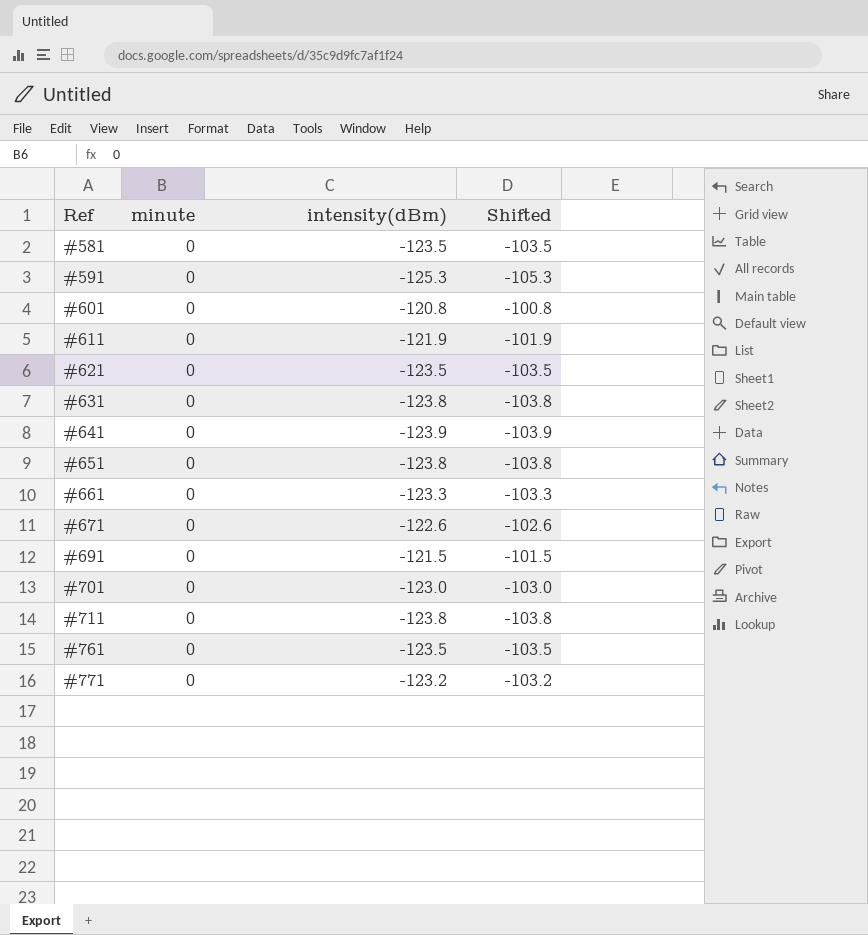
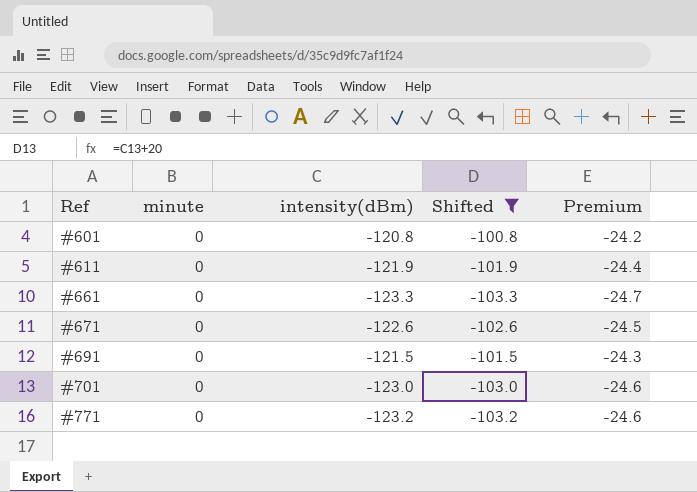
filter: none -> Shifted >= -103.3
column Premium | formula: none -> [intensity(dBm)] * 0.2

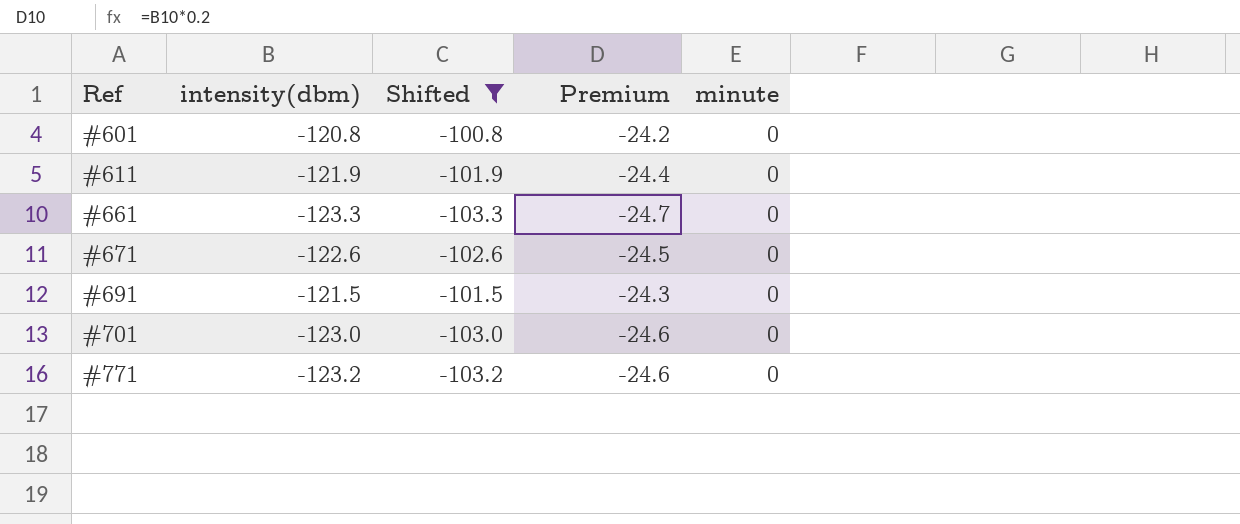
column name: intensity(dBm) -> intensity(dbm)
column minute | position: 2 -> 5

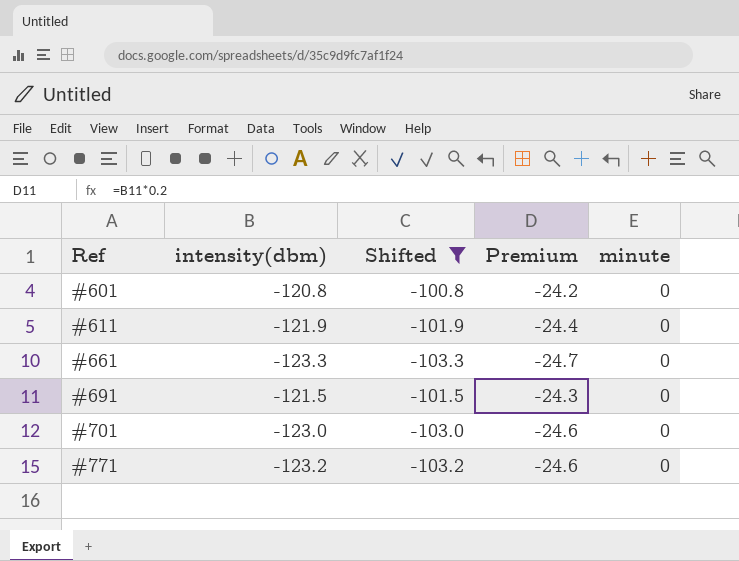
row #671: -122.6 | -102.6 | -24.5 | 0 -> none

